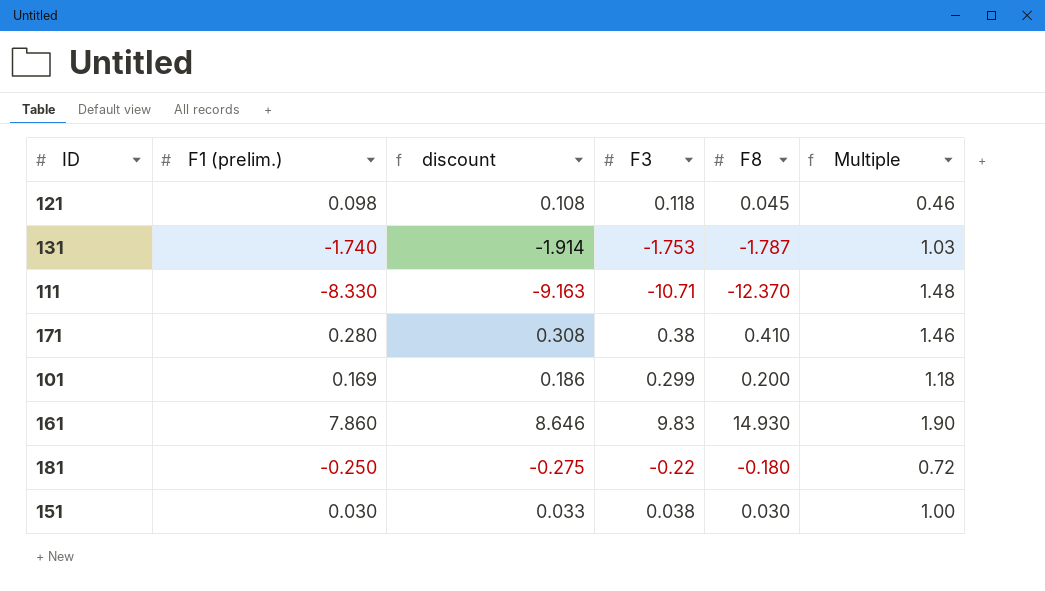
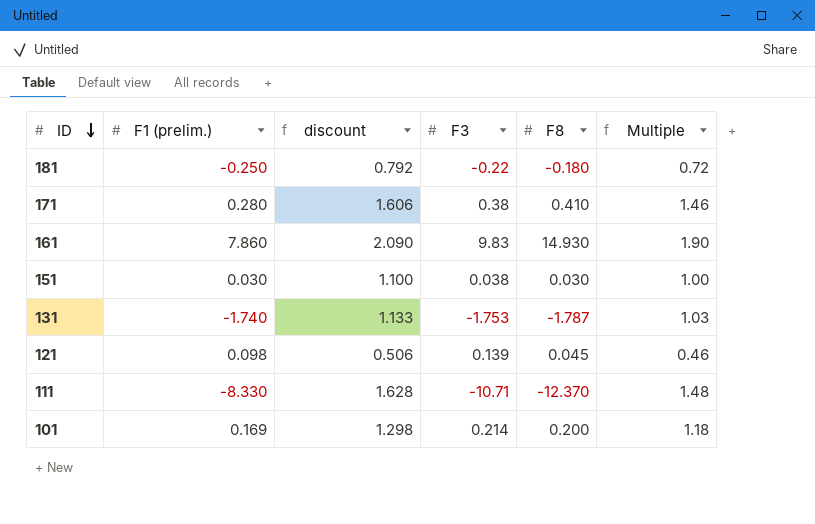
row order: none -> ID descending
column discount | formula: [F1 (prelim.)] * 1.1 -> [Multiple] * 1.1
121 | F3: 0.118 -> 0.139
101 | F3: 0.299 -> 0.214

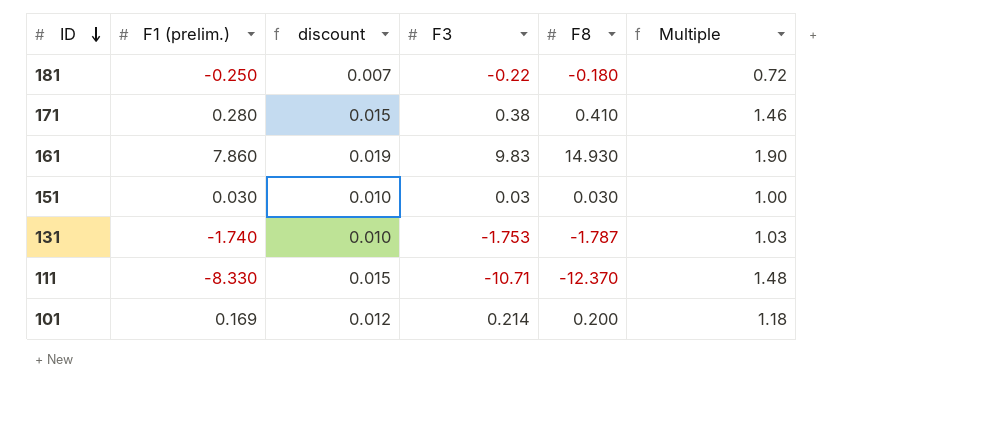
column discount | formula: [Multiple] * 1.1 -> [Multiple] * 0.01
row 121: 0.098 | 0.506 | 0.139 | 0.045 | 0.46 -> none
151 | F3: 0.038 -> 0.03

